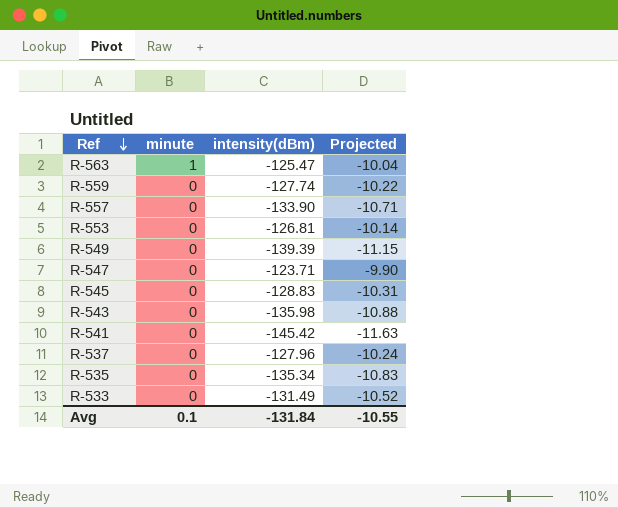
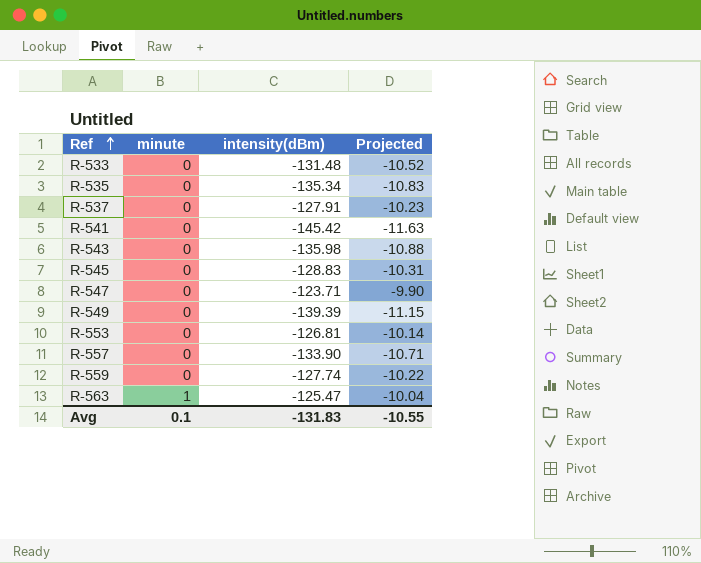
row order: Ref descending -> Ref ascending
R-533 | intensity(dBm): -131.49 -> -131.48
R-537 | intensity(dBm): -127.96 -> -127.91
R-537 | Projected: -10.24 -> -10.23
Avg | intensity(dBm): -131.84 -> -131.83

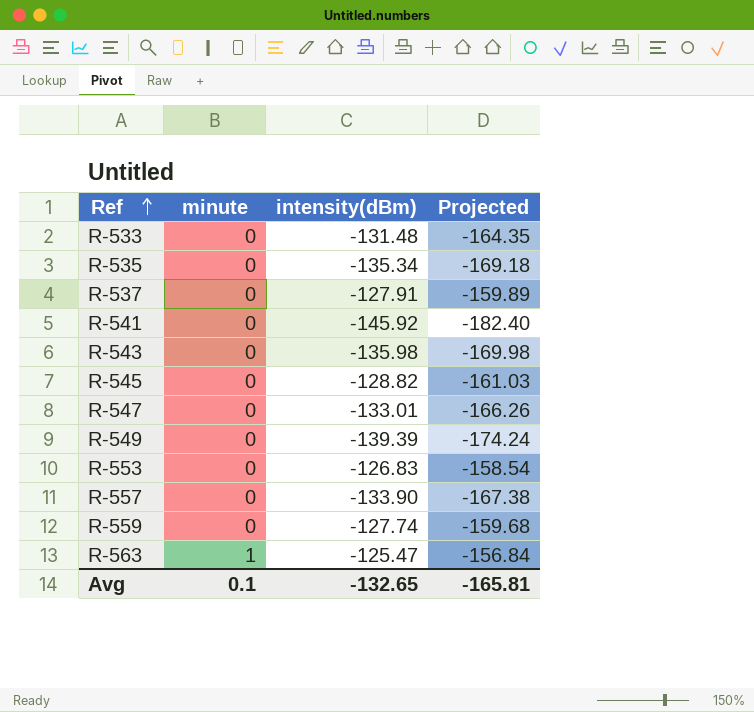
column Projected | formula: [intensity(dBm)] * 0.08 -> [intensity(dBm)] * 1.25
R-541 | intensity(dBm): -145.42 -> -145.92
R-545 | intensity(dBm): -128.83 -> -128.82
R-547 | intensity(dBm): -123.71 -> -133.01
R-553 | intensity(dBm): -126.81 -> -126.83
Avg | intensity(dBm): -131.83 -> -132.65
Avg | Projected: -10.55 -> -165.81

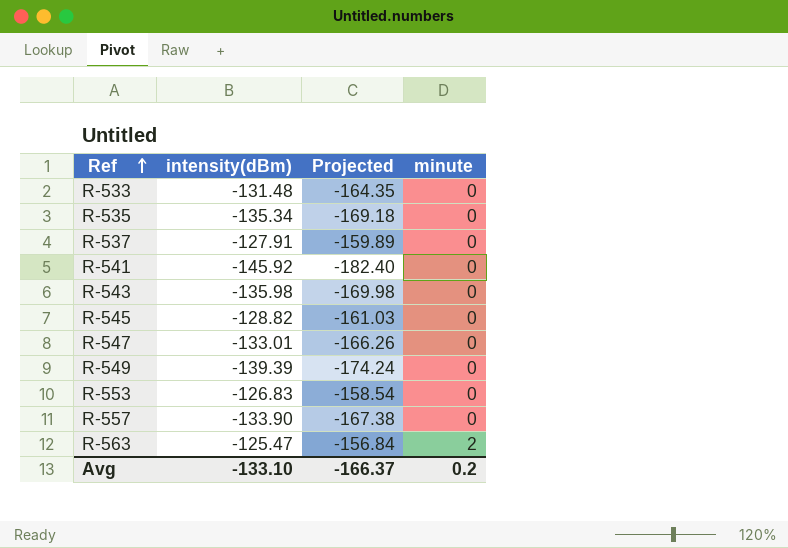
column minute | position: 2 -> 4
row R-559: 0 | -127.74 | -159.68 -> none
R-563 | minute: 1 -> 2
Avg | intensity(dBm): -132.65 -> -133.10
Avg | Projected: -165.81 -> -166.37
Avg | minute: 0.1 -> 0.2

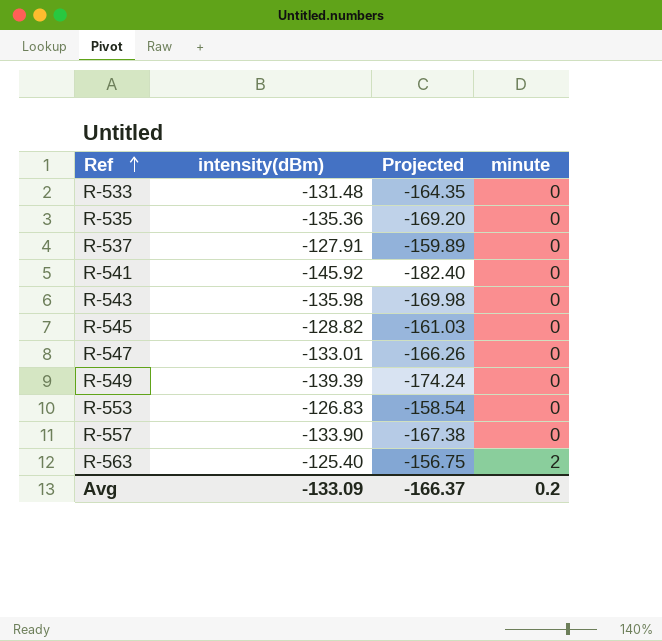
R-535 | intensity(dBm): -135.34 -> -135.36
R-535 | Projected: -169.18 -> -169.20
R-563 | intensity(dBm): -125.47 -> -125.40
R-563 | Projected: -156.84 -> -156.75
Avg | intensity(dBm): -133.10 -> -133.09

